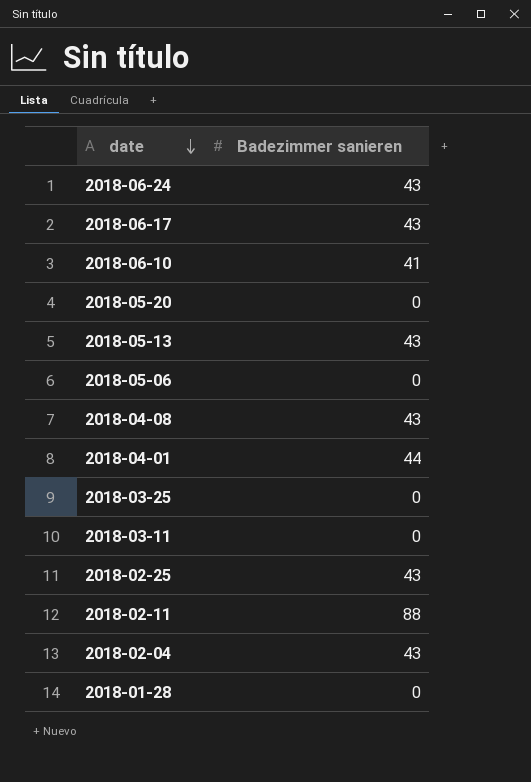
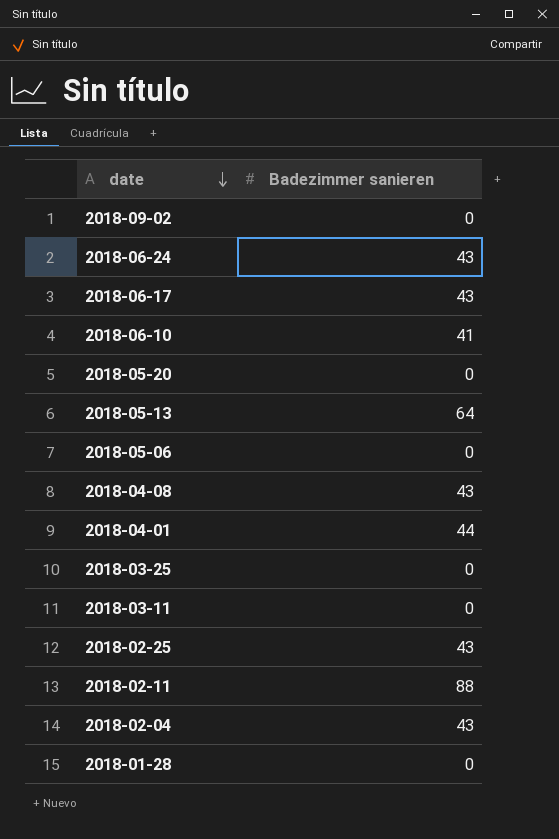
row 2018-09-02: none -> 0
2018-05-13 | Badezimmer sanieren: 43 -> 64

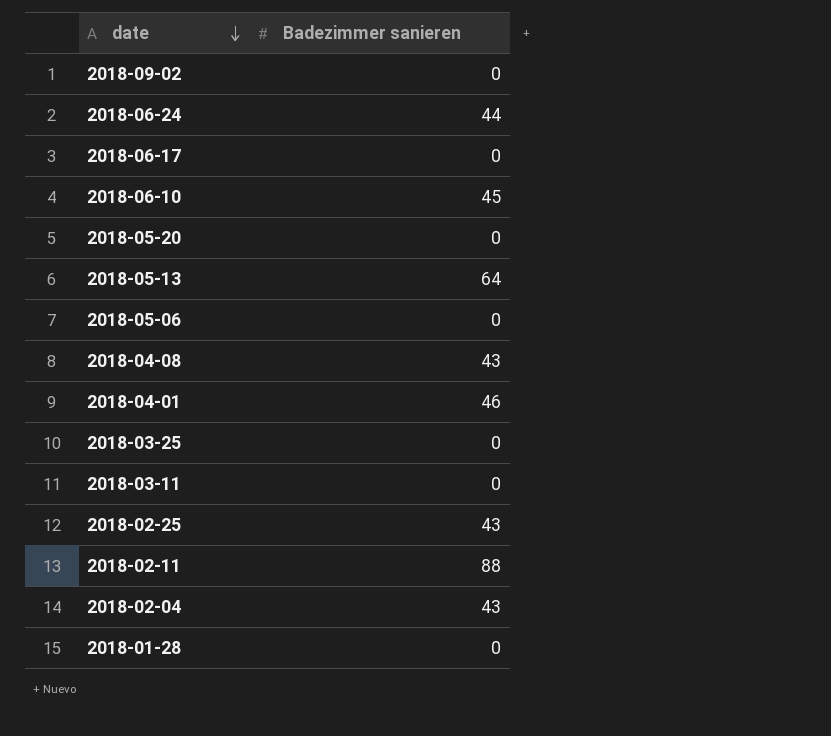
2018-06-24 | Badezimmer sanieren: 43 -> 44
2018-06-17 | Badezimmer sanieren: 43 -> 0
2018-06-10 | Badezimmer sanieren: 41 -> 45
2018-04-01 | Badezimmer sanieren: 44 -> 46

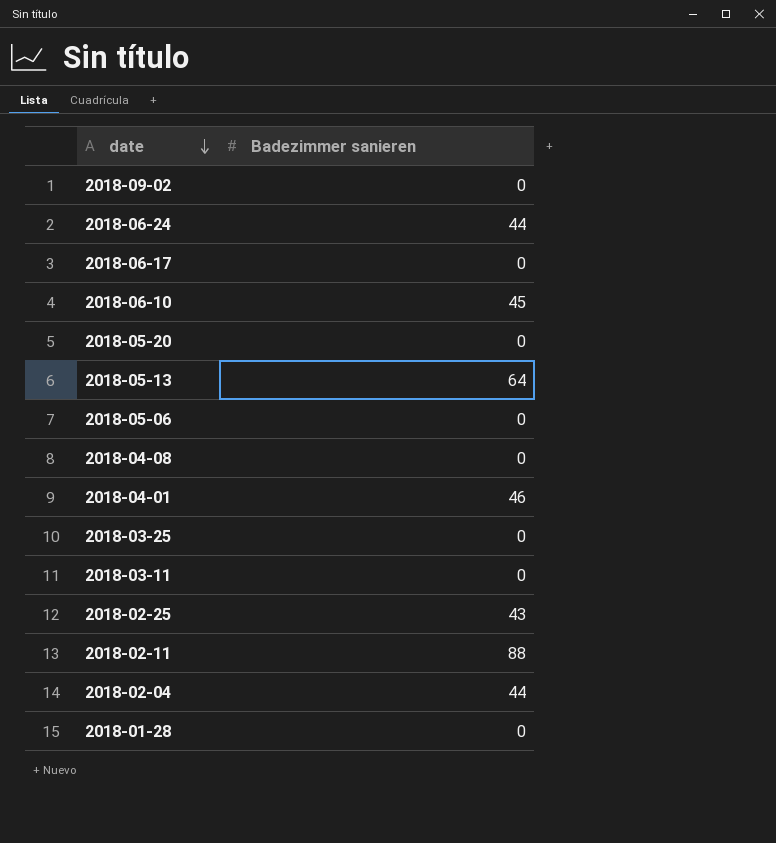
2018-04-08 | Badezimmer sanieren: 43 -> 0
2018-02-04 | Badezimmer sanieren: 43 -> 44

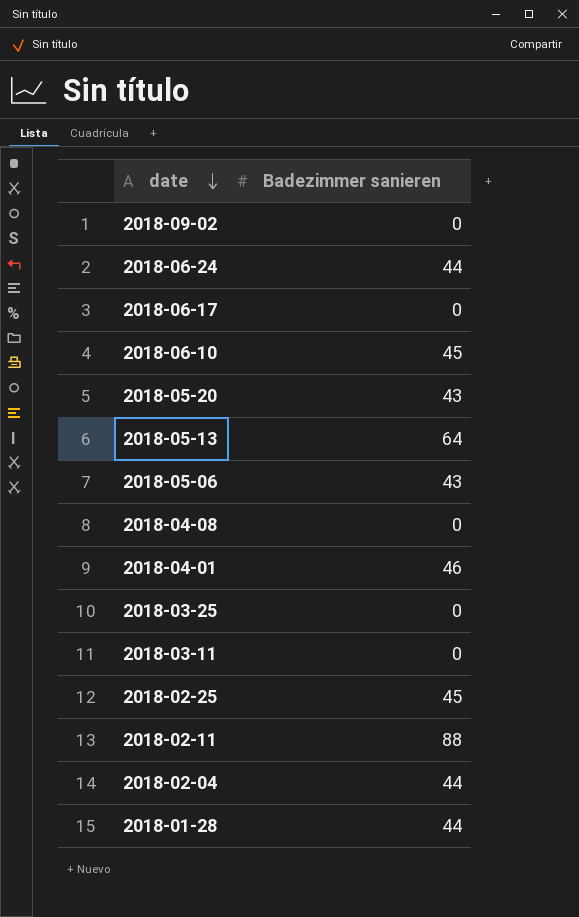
2018-05-20 | Badezimmer sanieren: 0 -> 43
2018-05-06 | Badezimmer sanieren: 0 -> 43
2018-02-25 | Badezimmer sanieren: 43 -> 45
2018-01-28 | Badezimmer sanieren: 0 -> 44

